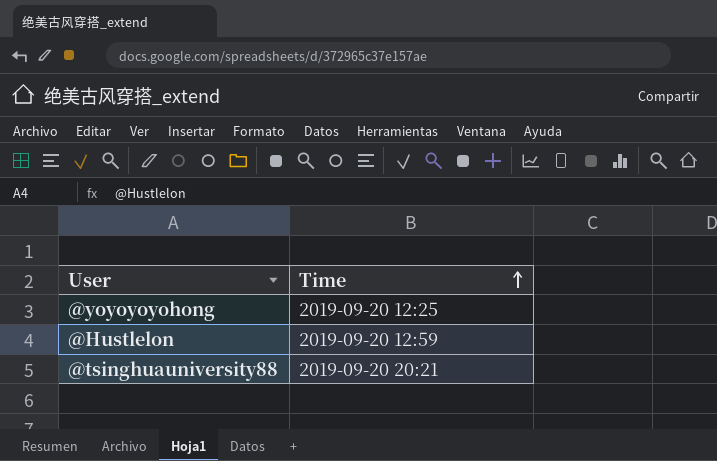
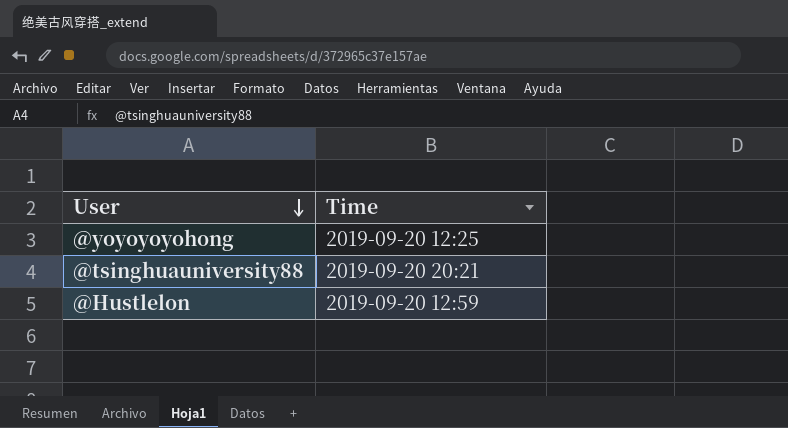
row order: Time ascending -> User descending

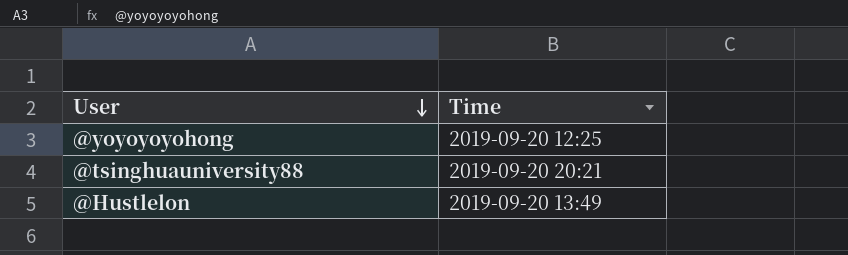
@Hustlelon | Time: 2019-09-20 12:59 -> 2019-09-20 13:49

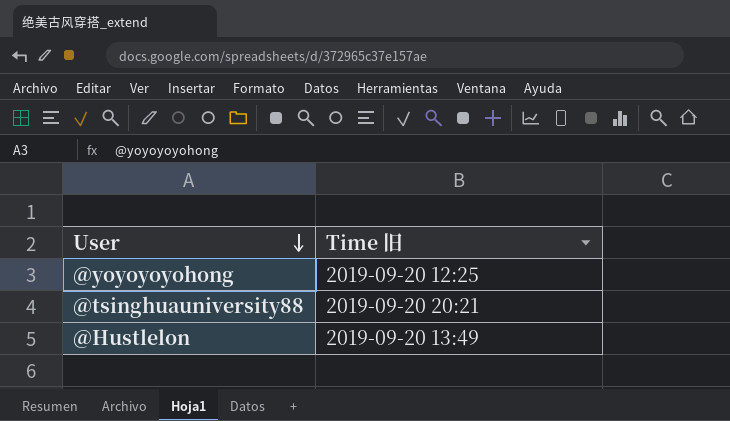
column name: Time -> Time 旧

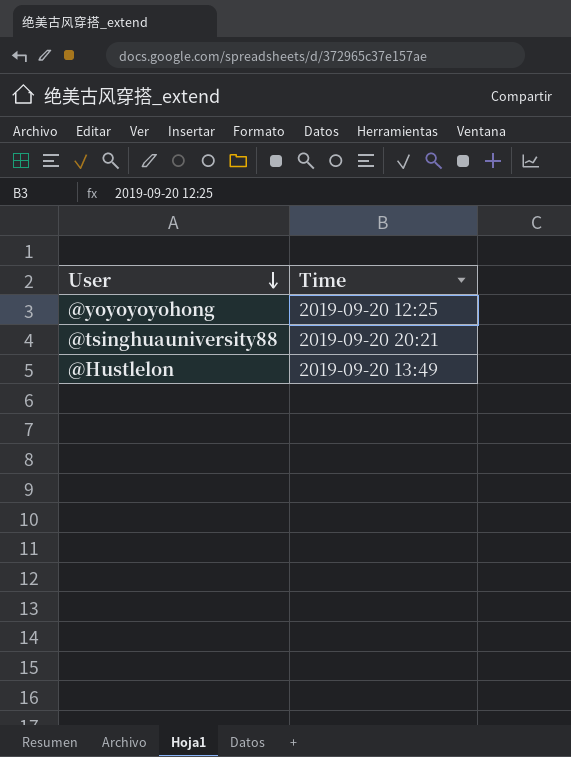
column name: Time 旧 -> Time

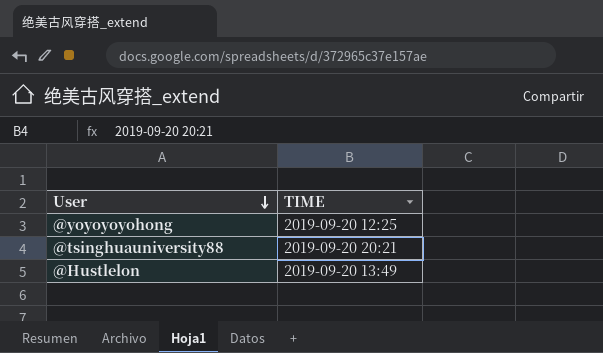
column name: Time -> TIME

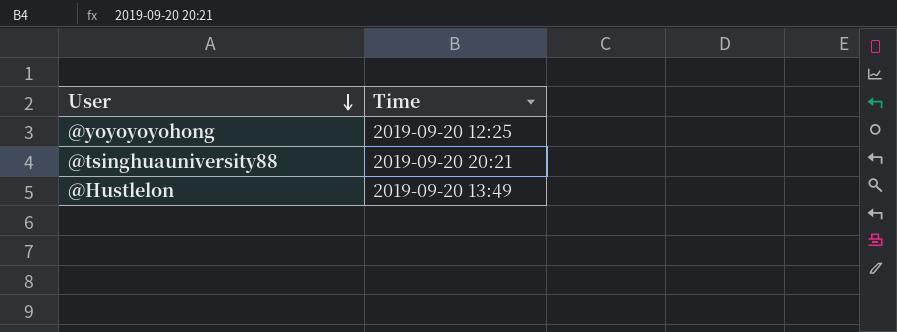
column name: TIME -> Time

